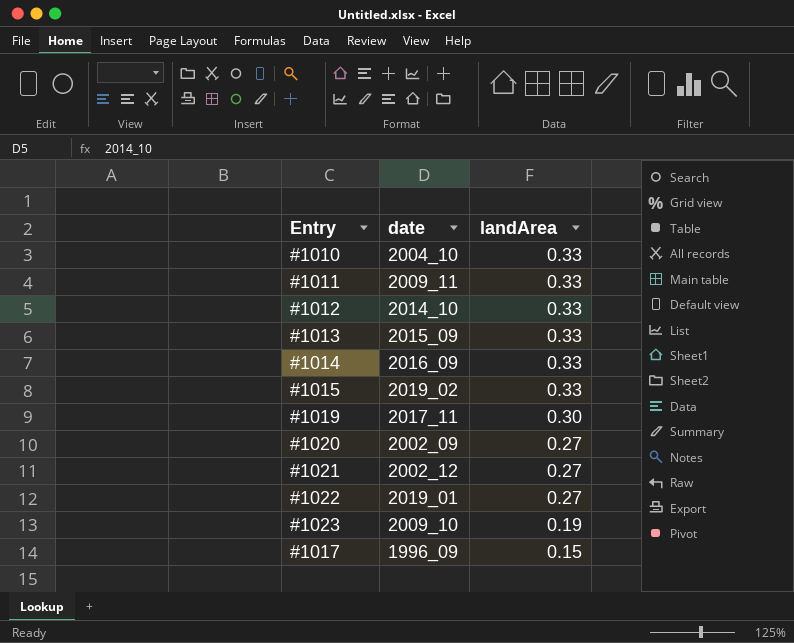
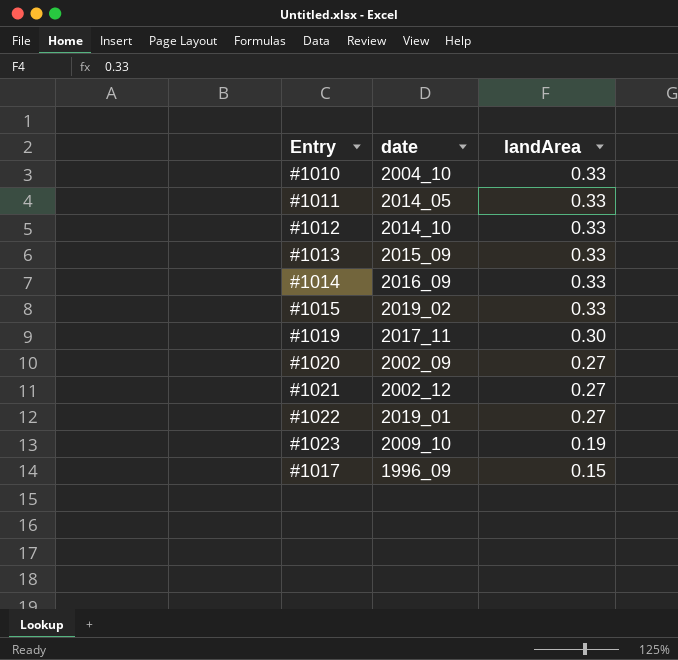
#1011 | date: 2009_11 -> 2014_05

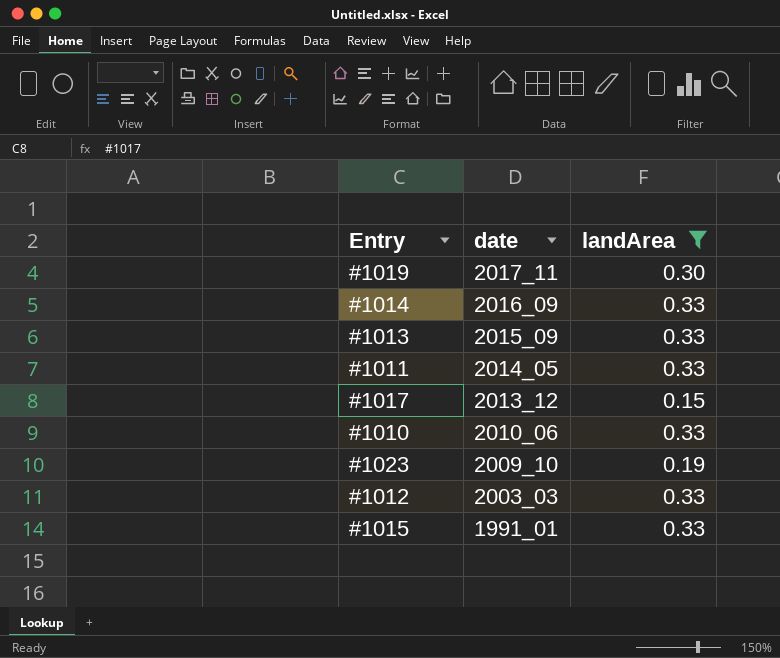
filter: none -> landArea != 0.27
row order: landArea descending -> date descending
#1017 | date: 1996_09 -> 2013_12
#1010 | date: 2004_10 -> 2010_06
#1012 | date: 2014_10 -> 2003_03
#1015 | date: 2019_02 -> 1991_01

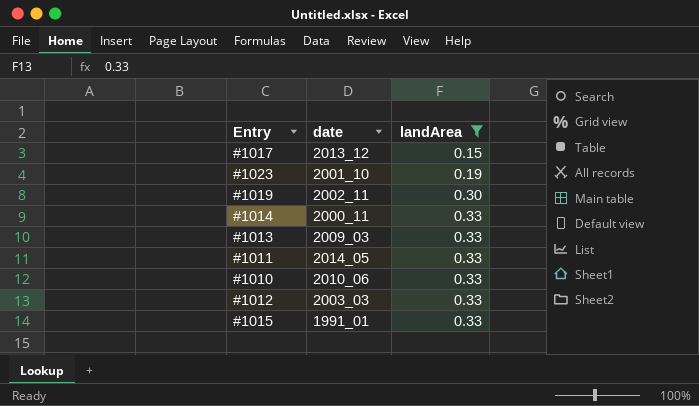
row order: date descending -> landArea ascending
#1023 | date: 2009_10 -> 2001_10
#1019 | date: 2017_11 -> 2002_11
#1014 | date: 2016_09 -> 2000_11
#1013 | date: 2015_09 -> 2009_03

